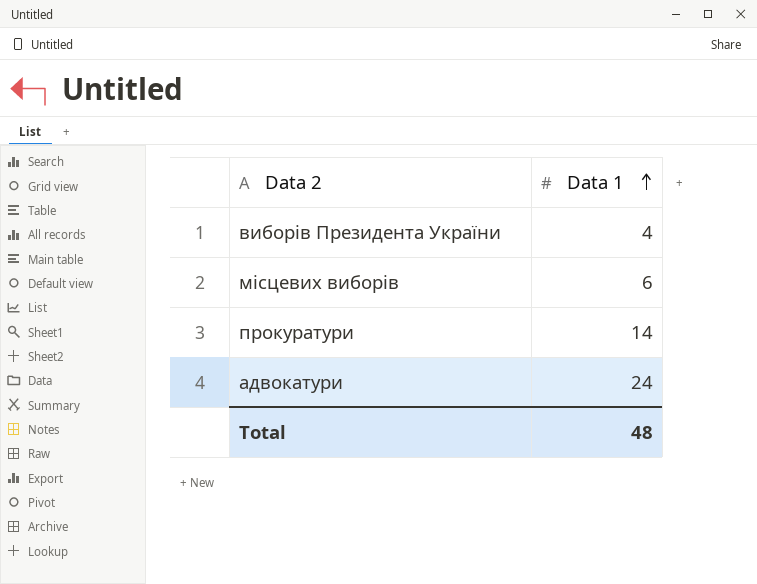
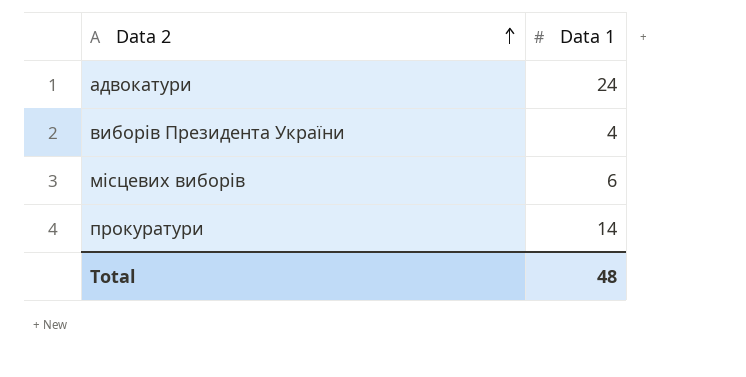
row order: Data 1 ascending -> Data 2 ascending

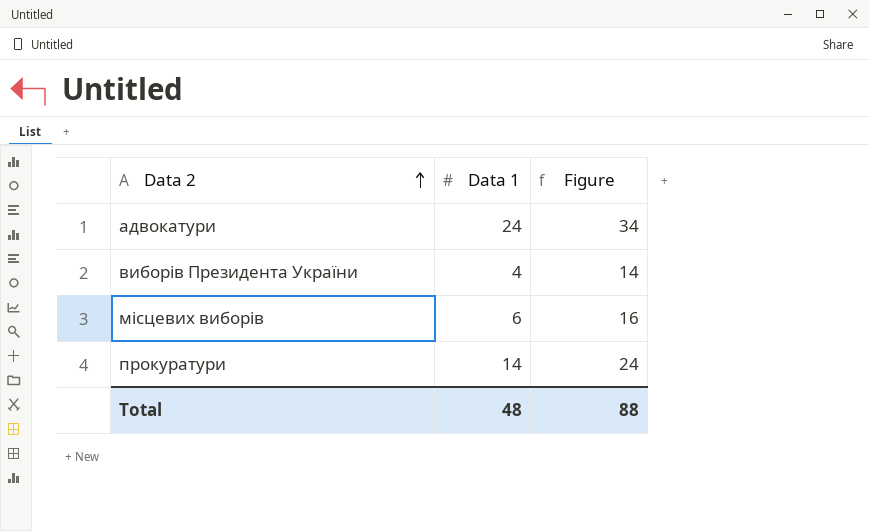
column Figure | formula: none -> [Data 1] + 10

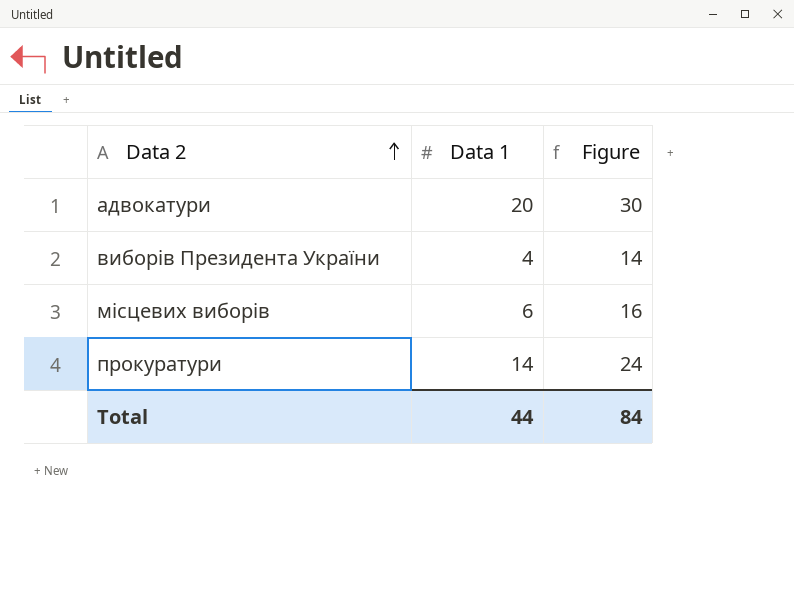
адвокатури | Data 1: 24 -> 20
адвокатури | Figure: 34 -> 30
Total | Data 1: 48 -> 44
Total | Figure: 88 -> 84

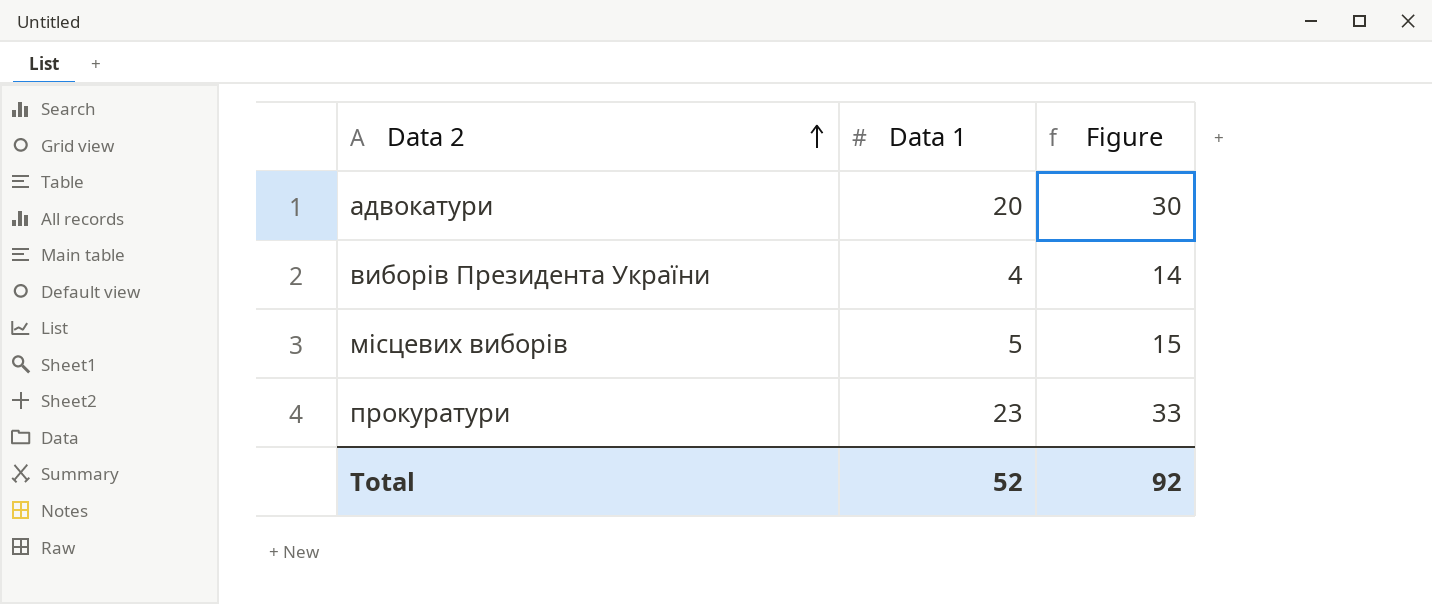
місцевих виборів | Data 1: 6 -> 5
місцевих виборів | Figure: 16 -> 15
прокуратури | Data 1: 14 -> 23
прокуратури | Figure: 24 -> 33
Total | Data 1: 44 -> 52
Total | Figure: 84 -> 92

